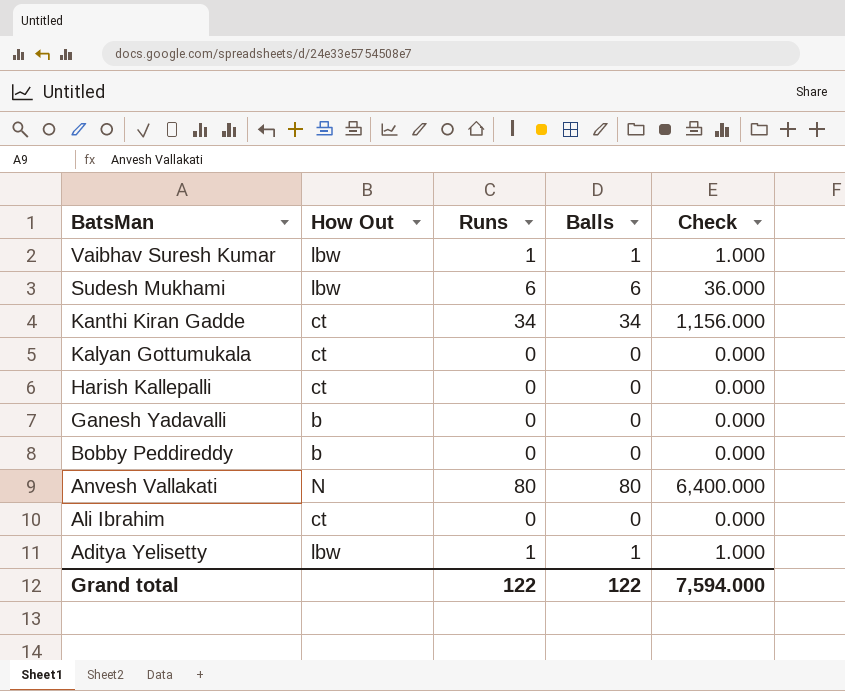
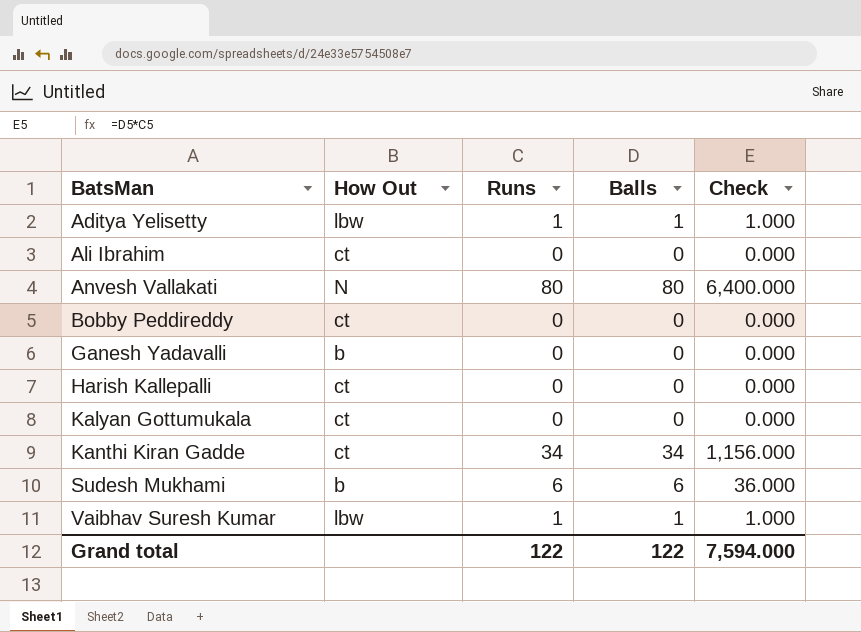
row order: BatsMan descending -> BatsMan ascending
Bobby Peddireddy | How Out: b -> ct
Sudesh Mukhami | How Out: lbw -> b

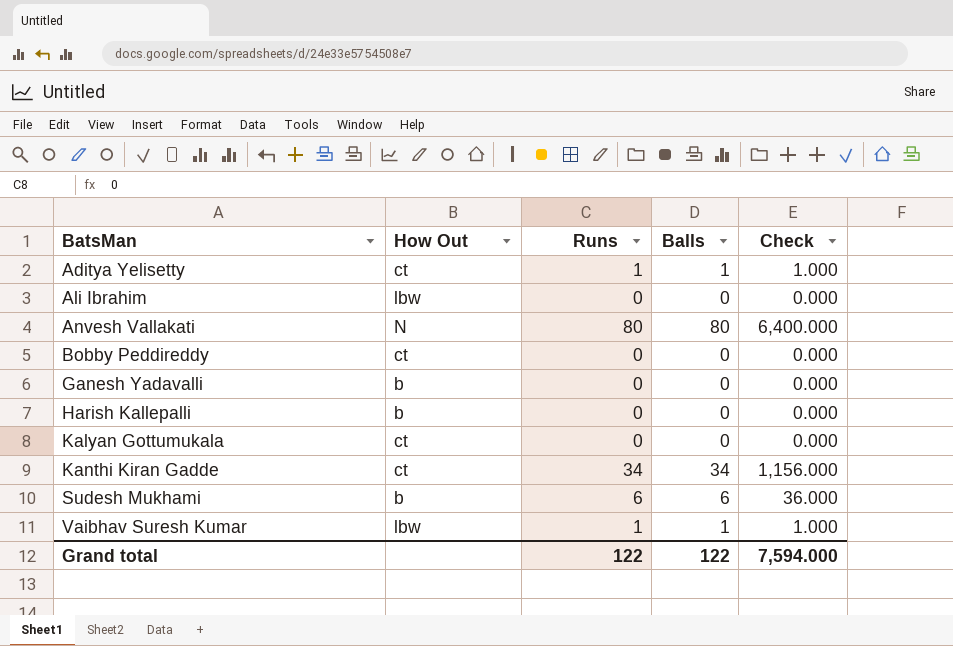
Aditya Yelisetty | How Out: lbw -> ct
Ali Ibrahim | How Out: ct -> lbw
Harish Kallepalli | How Out: ct -> b

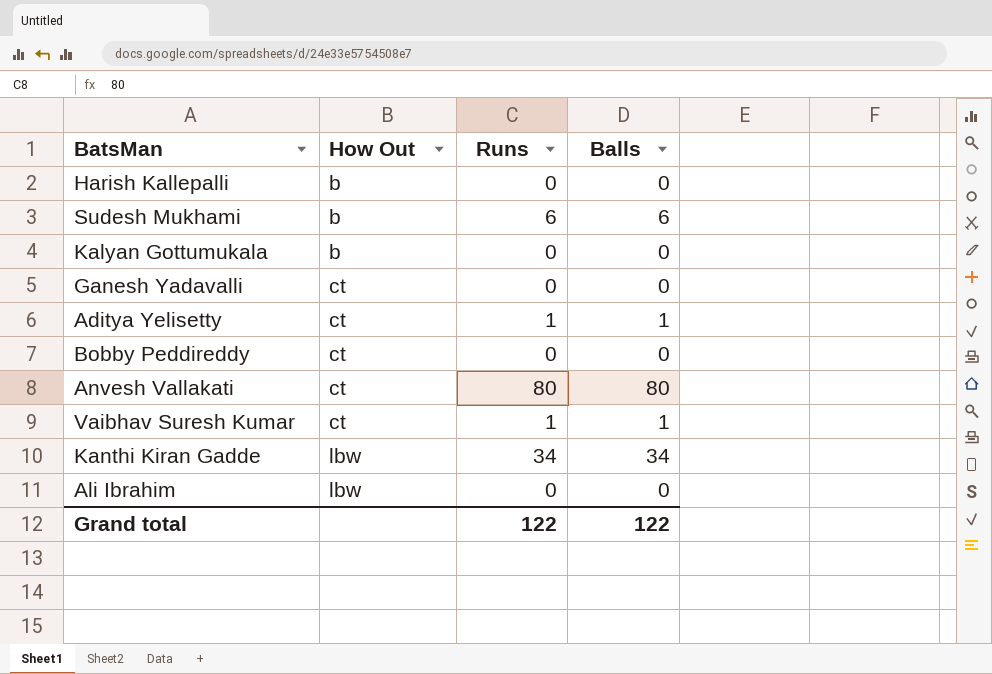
row order: BatsMan ascending -> How Out ascending
column Check | formula: [Runs] * [Balls] -> none
Kalyan Gottumukala | How Out: ct -> b
Ganesh Yadavalli | How Out: b -> ct
Anvesh Vallakati | How Out: N -> ct
Vaibhav Suresh Kumar | How Out: lbw -> ct
Kanthi Kiran Gadde | How Out: ct -> lbw

